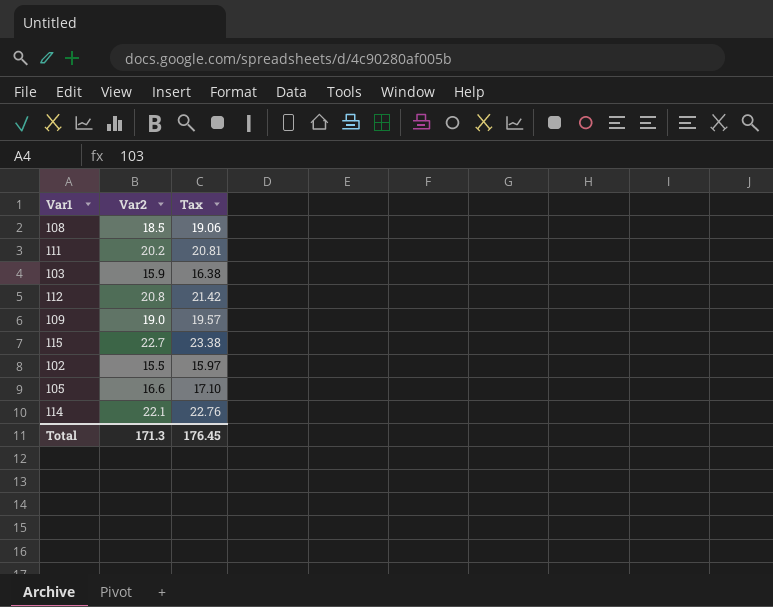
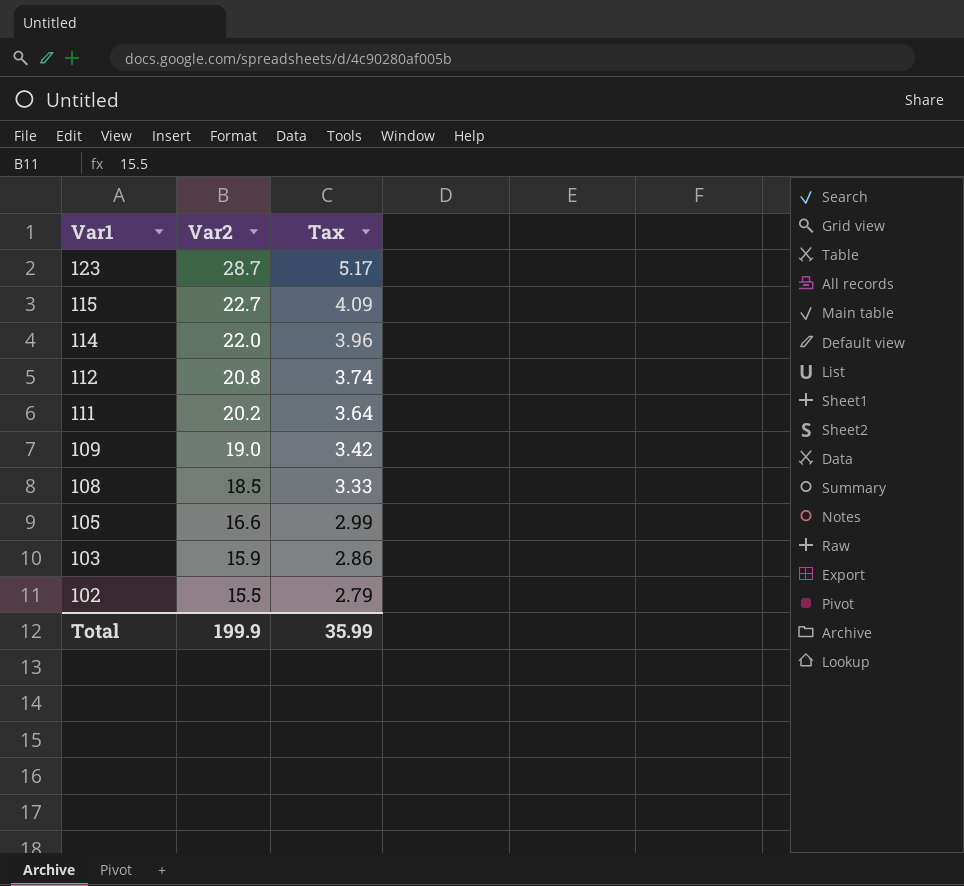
row order: none -> Var1 descending
column Tax | formula: [Var2] * 1.03 -> [Var2] * 0.18
row 123: none -> 28.7 | 5.17
114 | Var2: 22.1 -> 22.0
Total | Var2: 171.3 -> 199.9
Total | Tax: 176.45 -> 35.99

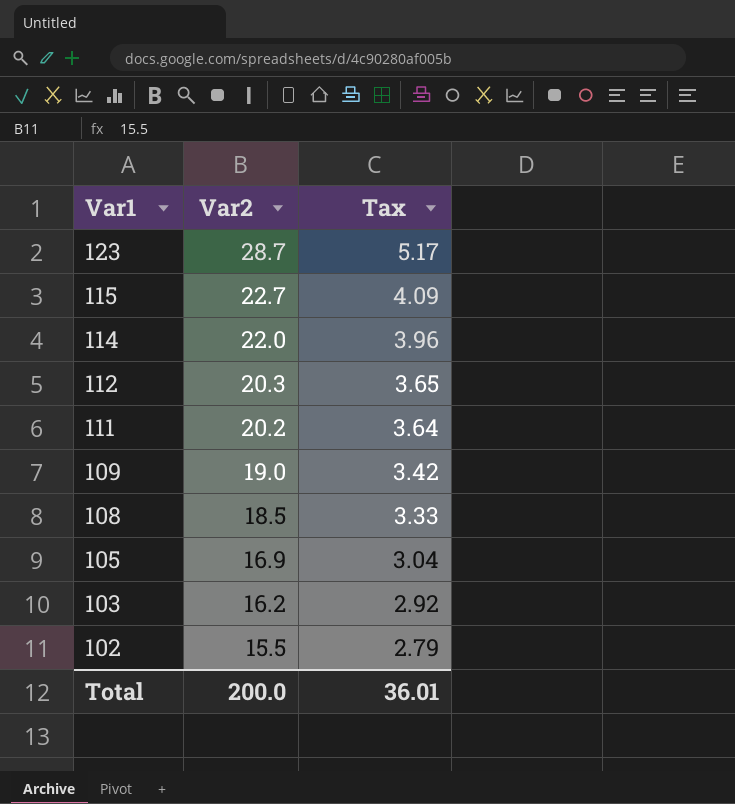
112 | Var2: 20.8 -> 20.3
112 | Tax: 3.74 -> 3.65
105 | Var2: 16.6 -> 16.9
105 | Tax: 2.99 -> 3.04
103 | Var2: 15.9 -> 16.2
103 | Tax: 2.86 -> 2.92
Total | Var2: 199.9 -> 200.0
Total | Tax: 35.99 -> 36.01

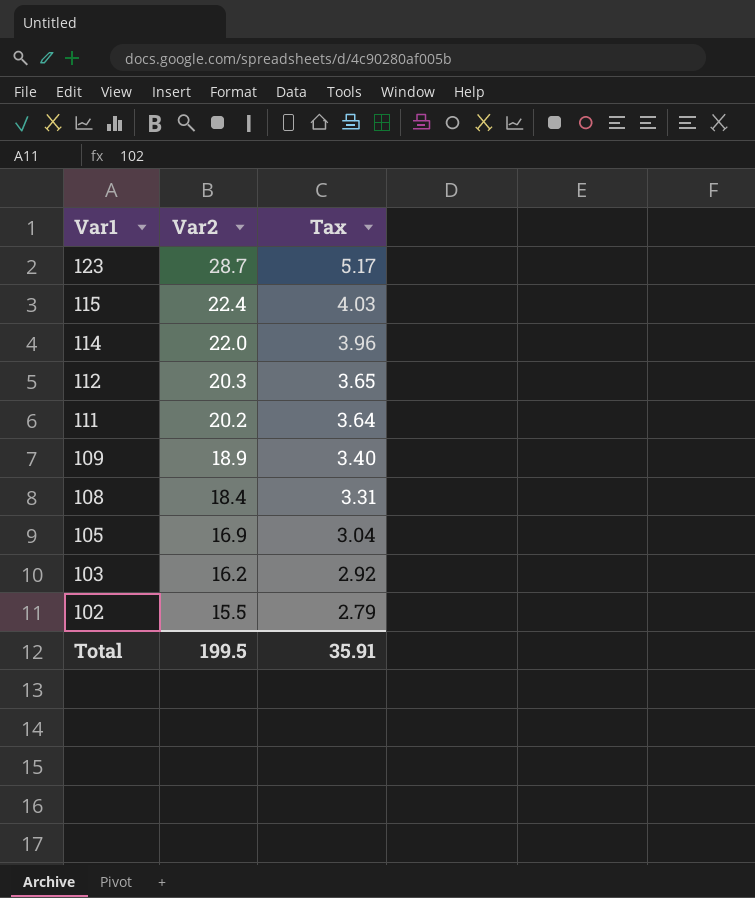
115 | Var2: 22.7 -> 22.4
115 | Tax: 4.09 -> 4.03
109 | Var2: 19.0 -> 18.9
109 | Tax: 3.42 -> 3.40
108 | Var2: 18.5 -> 18.4
108 | Tax: 3.33 -> 3.31
Total | Var2: 200.0 -> 199.5
Total | Tax: 36.01 -> 35.91

